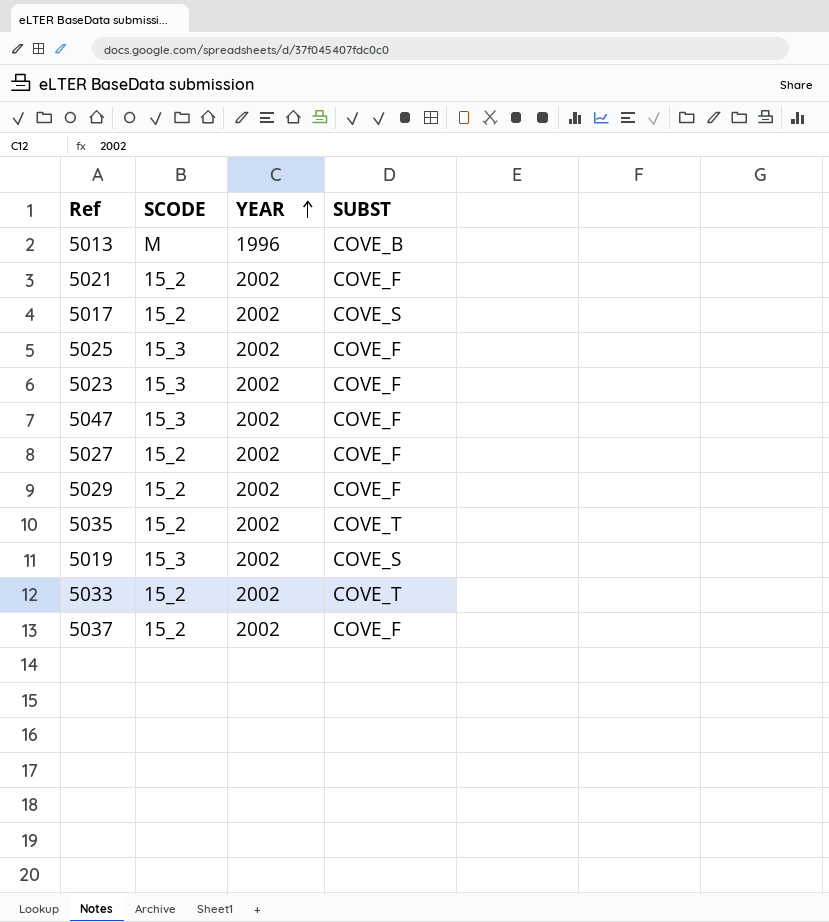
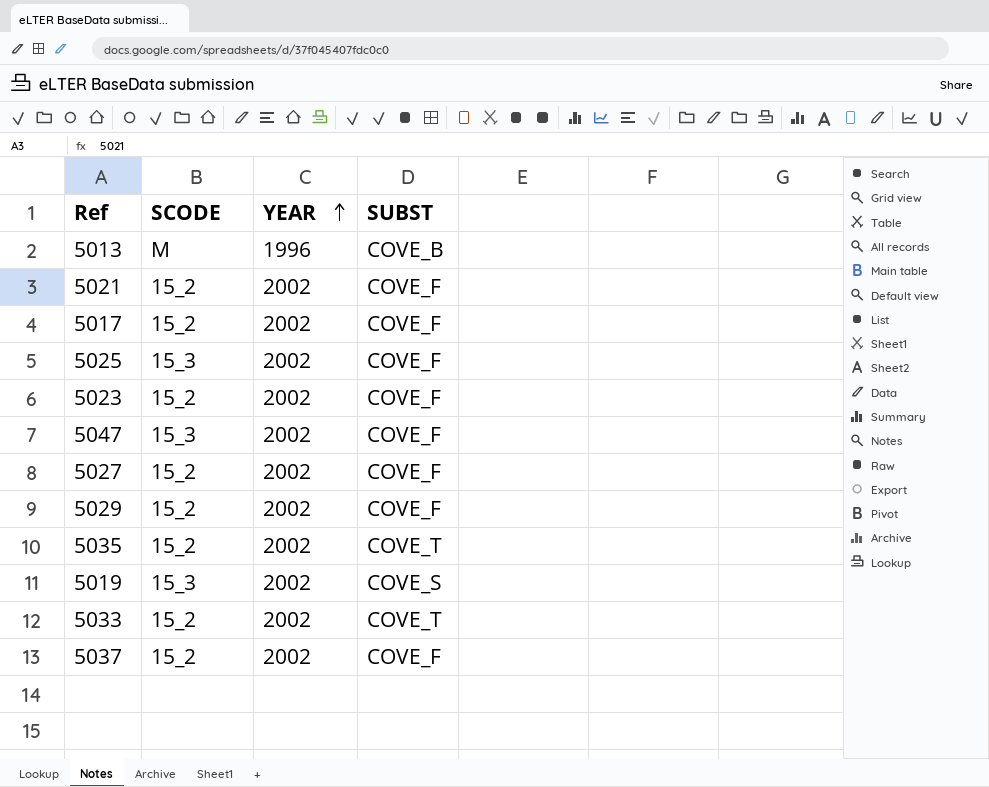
5017 | SUBST: COVE_S -> COVE_F
5023 | SCODE: 15_3 -> 15_2

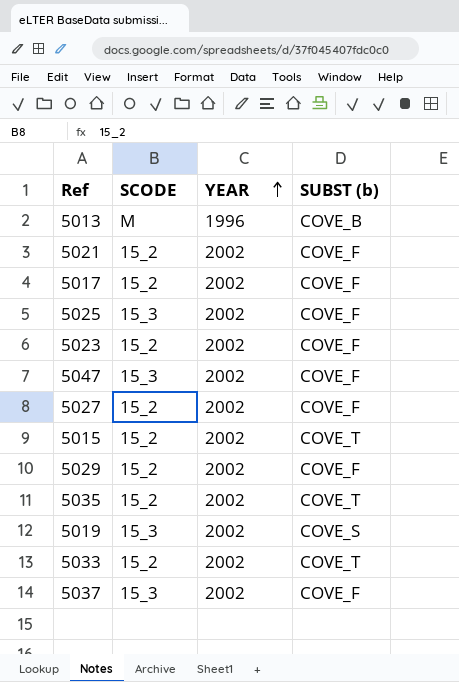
column name: SUBST -> SUBST (b)
row 5015: none -> 15_2 | 2002 | COVE_T
5037 | SCODE: 15_2 -> 15_3

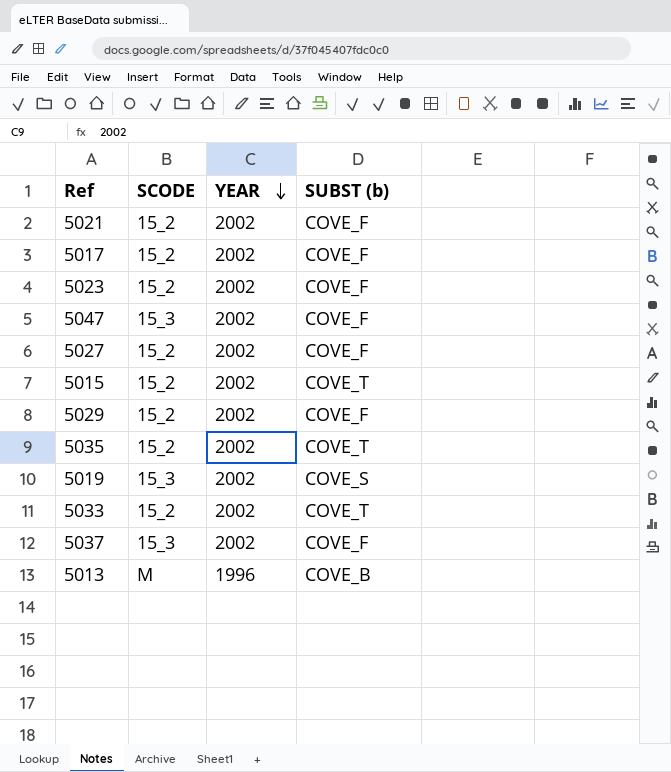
row order: YEAR ascending -> YEAR descending
row 5025: 15_3 | 2002 | COVE_F -> none

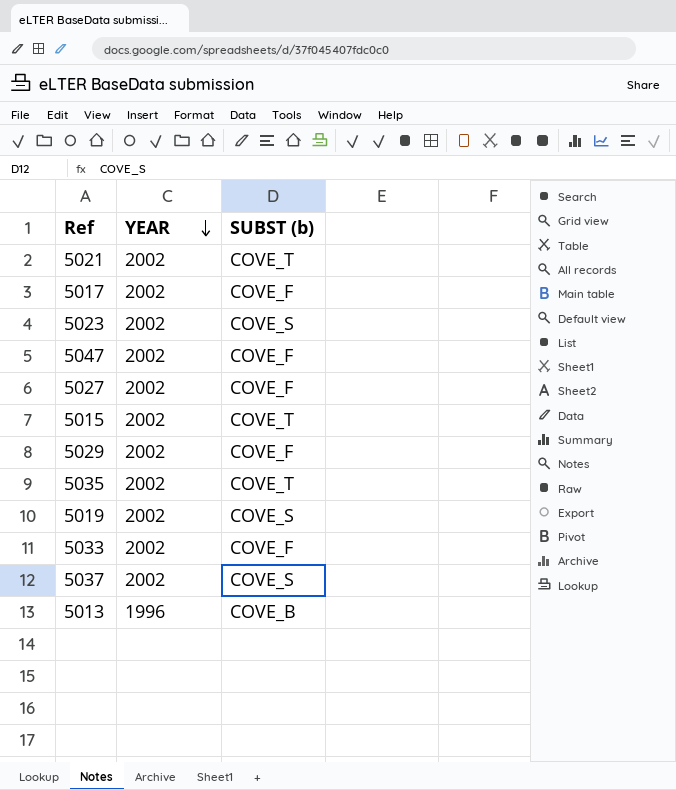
column SCODE | position: 2 -> none
5021 | SUBST (b): COVE_F -> COVE_T
5023 | SUBST (b): COVE_F -> COVE_S
5033 | SUBST (b): COVE_T -> COVE_F
5037 | SUBST (b): COVE_F -> COVE_S

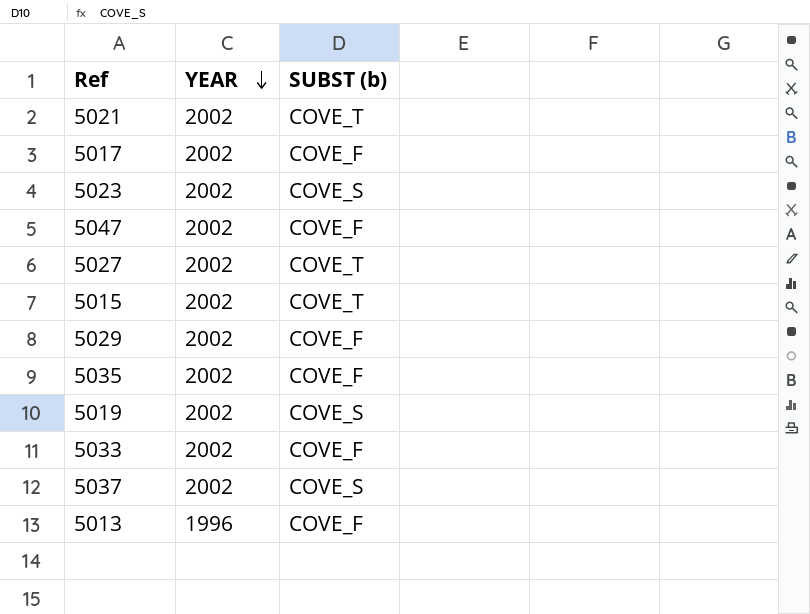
5027 | SUBST (b): COVE_F -> COVE_T
5035 | SUBST (b): COVE_T -> COVE_F
5013 | SUBST (b): COVE_B -> COVE_F

